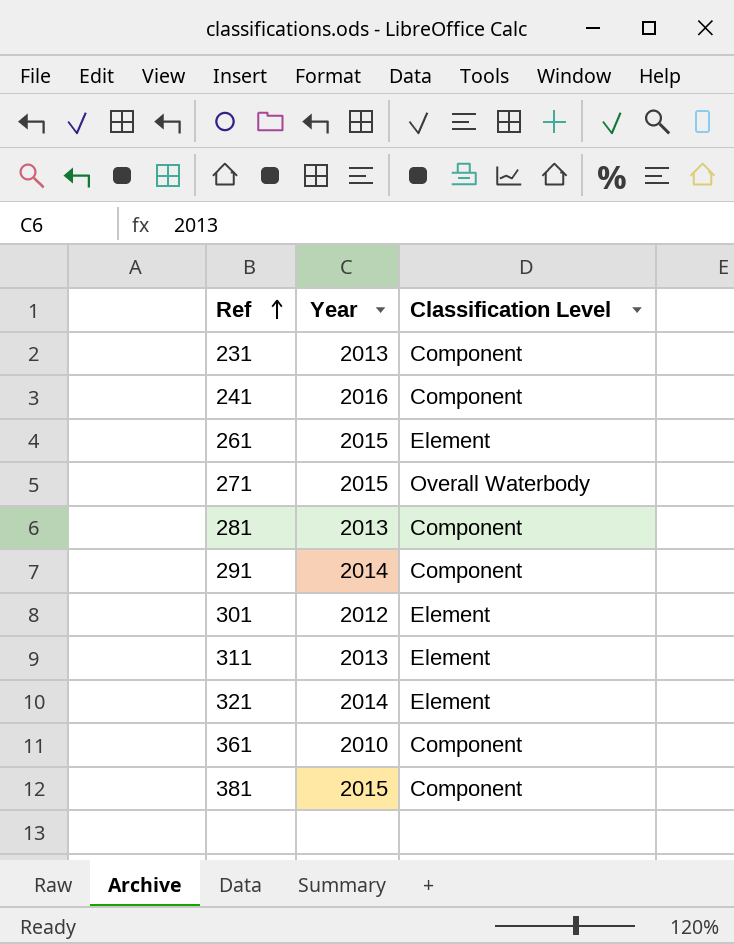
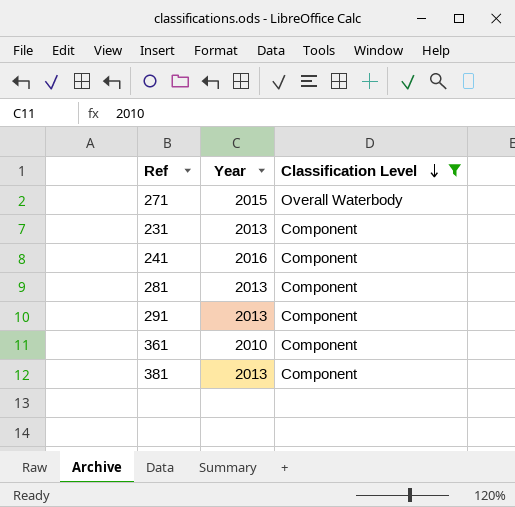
filter: none -> Classification Level != Element
row order: Ref ascending -> Classification Level descending
291 | Year: 2014 -> 2013
381 | Year: 2015 -> 2013

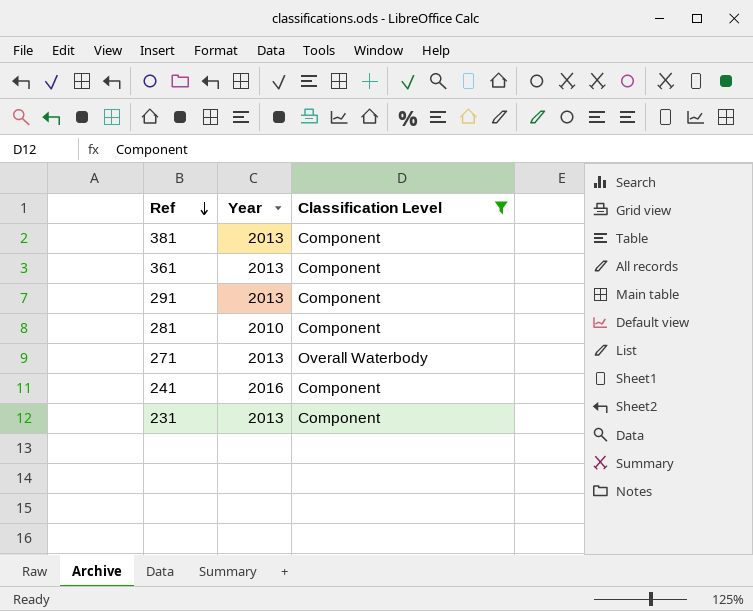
row order: Classification Level descending -> Ref descending
361 | Year: 2010 -> 2013
281 | Year: 2013 -> 2010
271 | Year: 2015 -> 2013

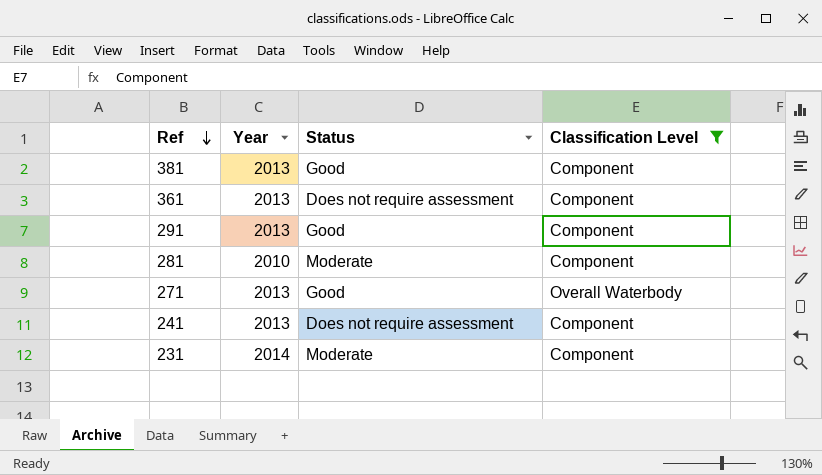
column Status | position: none -> 3
241 | Year: 2016 -> 2013
231 | Year: 2013 -> 2014

